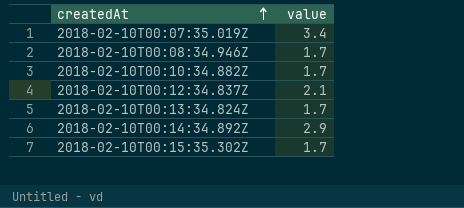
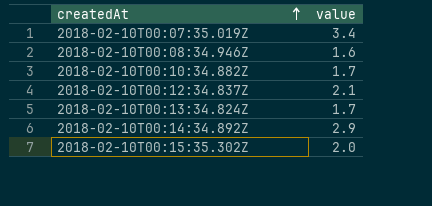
2018-02-10T00:08:34.946Z | value: 1.7 -> 1.6
2018-02-10T00:15:35.302Z | value: 1.7 -> 2.0

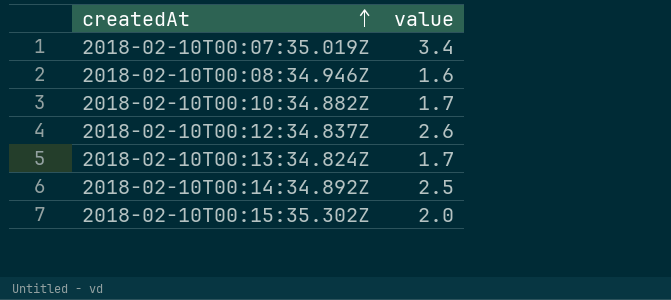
2018-02-10T00:12:34.837Z | value: 2.1 -> 2.6
2018-02-10T00:14:34.892Z | value: 2.9 -> 2.5

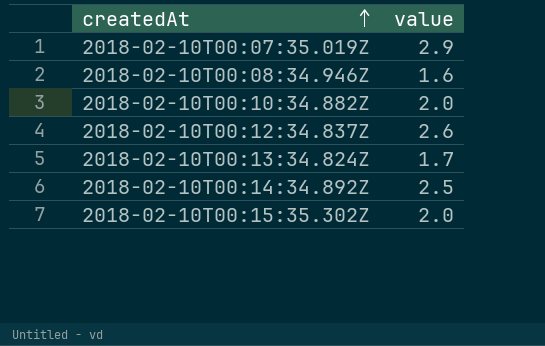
2018-02-10T00:07:35.019Z | value: 3.4 -> 2.9
2018-02-10T00:10:34.882Z | value: 1.7 -> 2.0

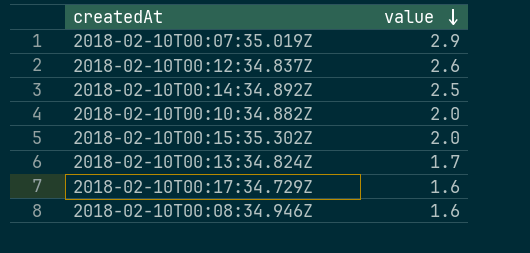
row order: createdAt ascending -> value descending
row 2018-02-10T00:17:34.729Z: none -> 1.6

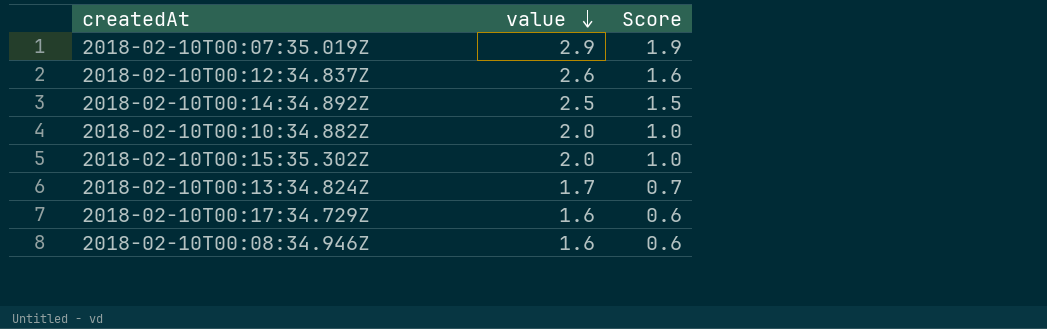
column Score | formula: none -> [value] - 1

